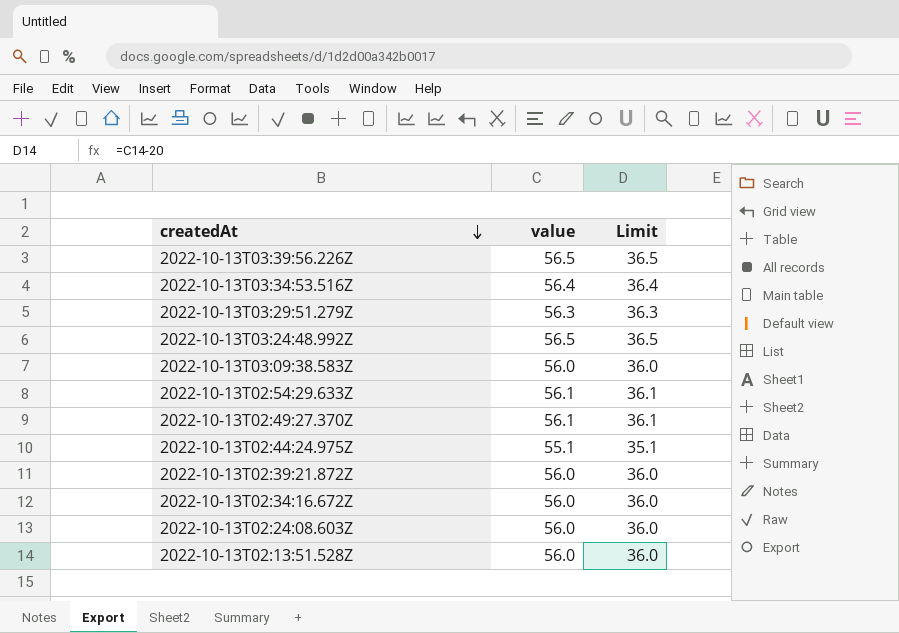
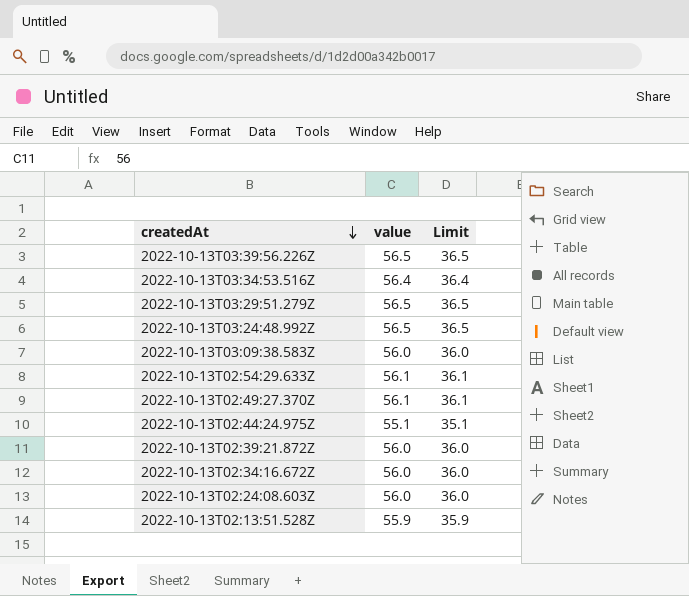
2022-10-13T03:29:51.279Z | value: 56.3 -> 56.5
2022-10-13T03:29:51.279Z | Limit: 36.3 -> 36.5
2022-10-13T02:13:51.528Z | value: 56.0 -> 55.9
2022-10-13T02:13:51.528Z | Limit: 36.0 -> 35.9

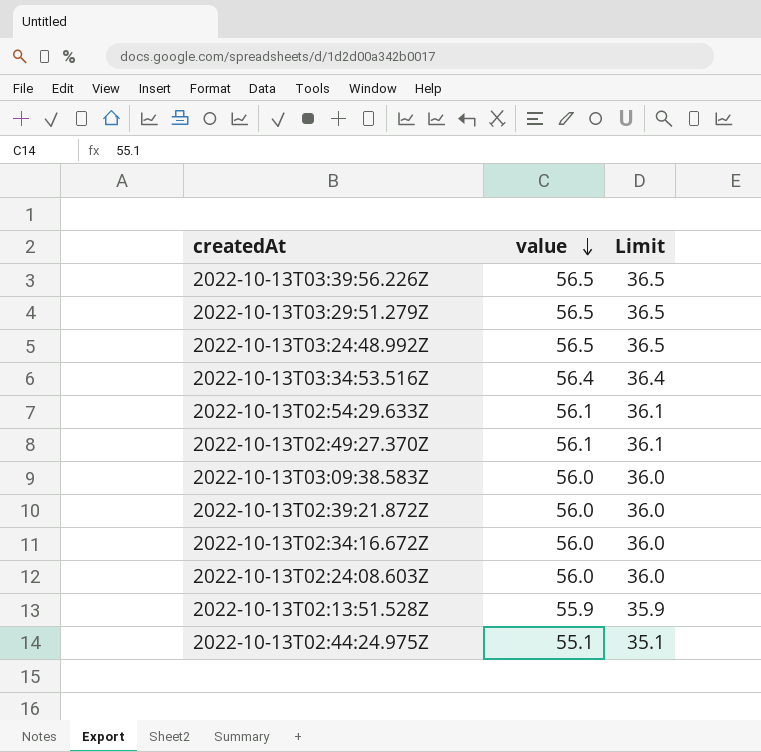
row order: createdAt descending -> value descending

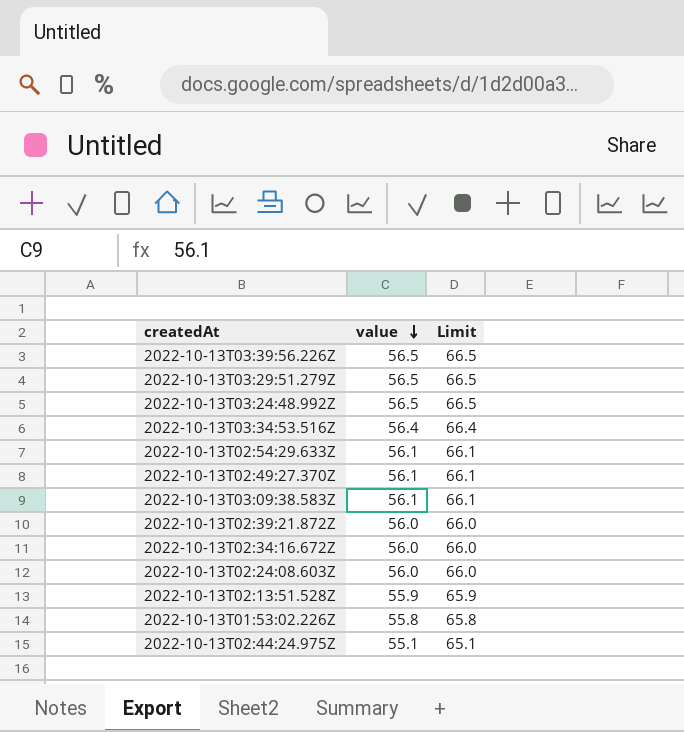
column Limit | formula: [value] - 20 -> [value] + 10
2022-10-13T03:09:38.583Z | value: 56.0 -> 56.1
row 2022-10-13T01:53:02.226Z: none -> 55.8 | 65.8

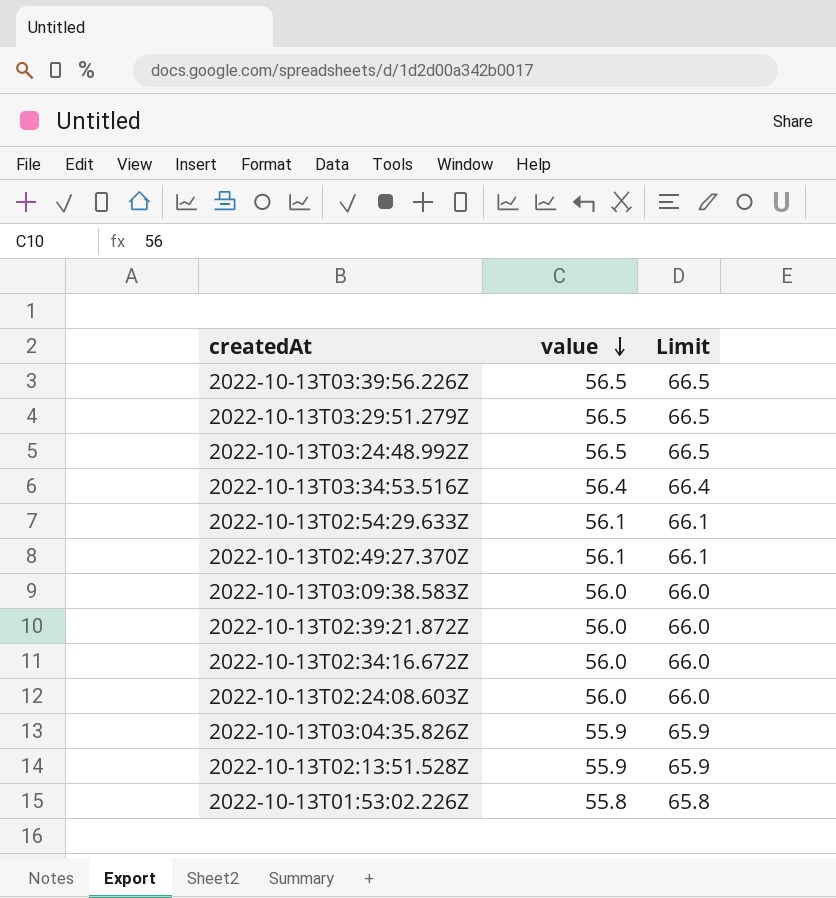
row 2022-10-13T02:44:24.975Z: 55.1 | 65.1 -> none
2022-10-13T03:09:38.583Z | value: 56.1 -> 56.0
2022-10-13T03:09:38.583Z | Limit: 66.1 -> 66.0
row 2022-10-13T03:04:35.826Z: none -> 55.9 | 65.9

